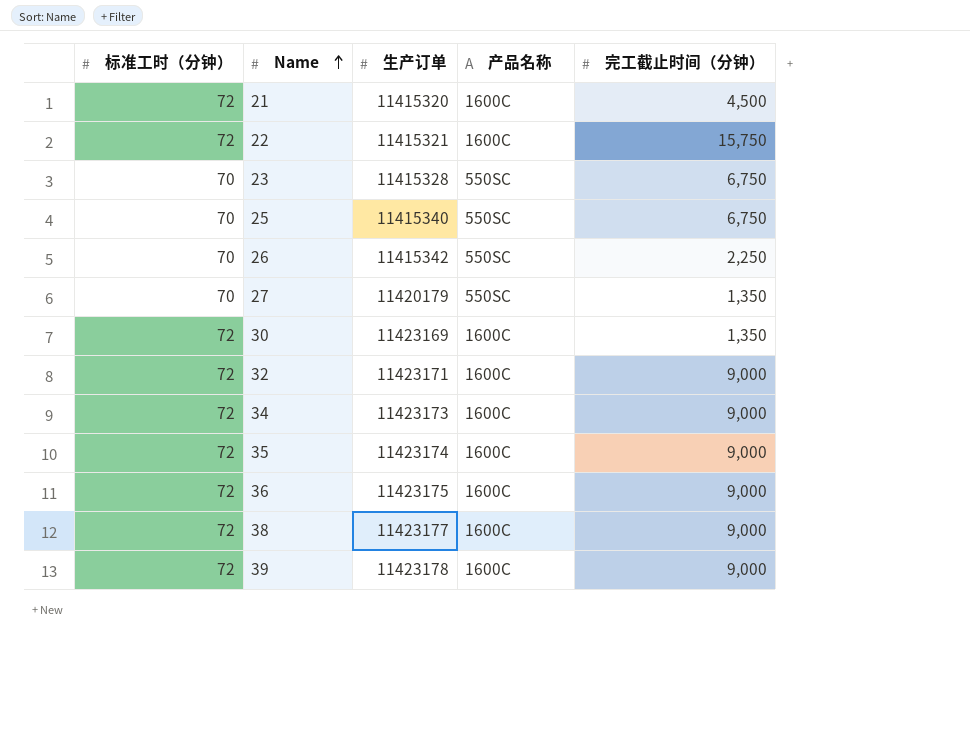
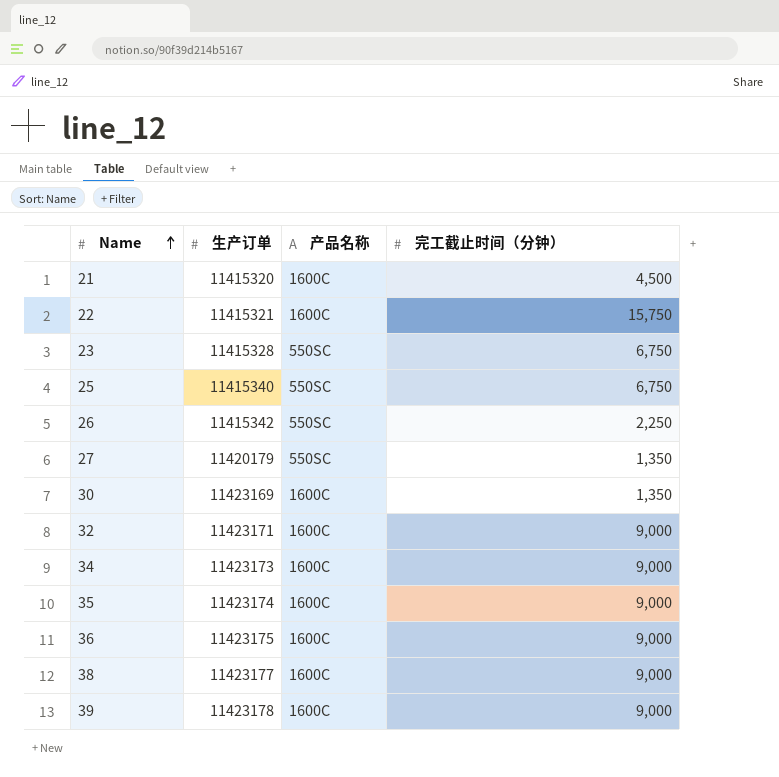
column 标准工时（分钟） | position: 1 -> none

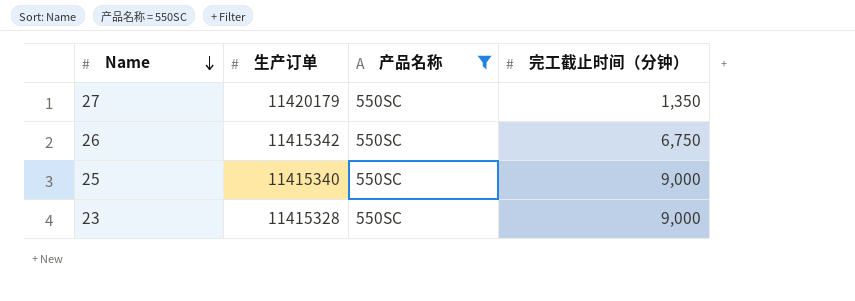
filter: none -> 产品名称 = 550SC
row order: Name ascending -> Name descending
26 | 完工截止时间（分钟）: 2,250 -> 6,750
25 | 完工截止时间（分钟）: 6,750 -> 9,000
23 | 完工截止时间（分钟）: 6,750 -> 9,000

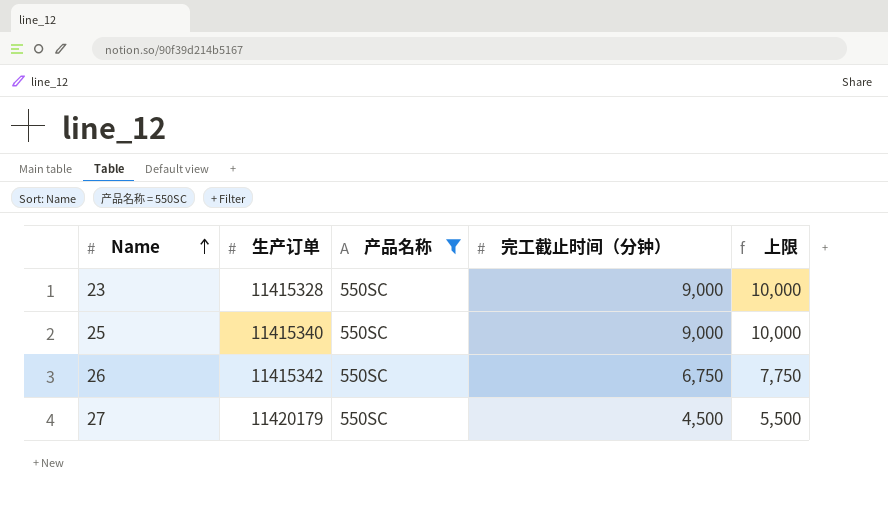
row order: Name descending -> Name ascending
column 上限 | formula: none -> [完工截止时间（分钟）] + 1000
27 | 完工截止时间（分钟）: 1,350 -> 4,500

